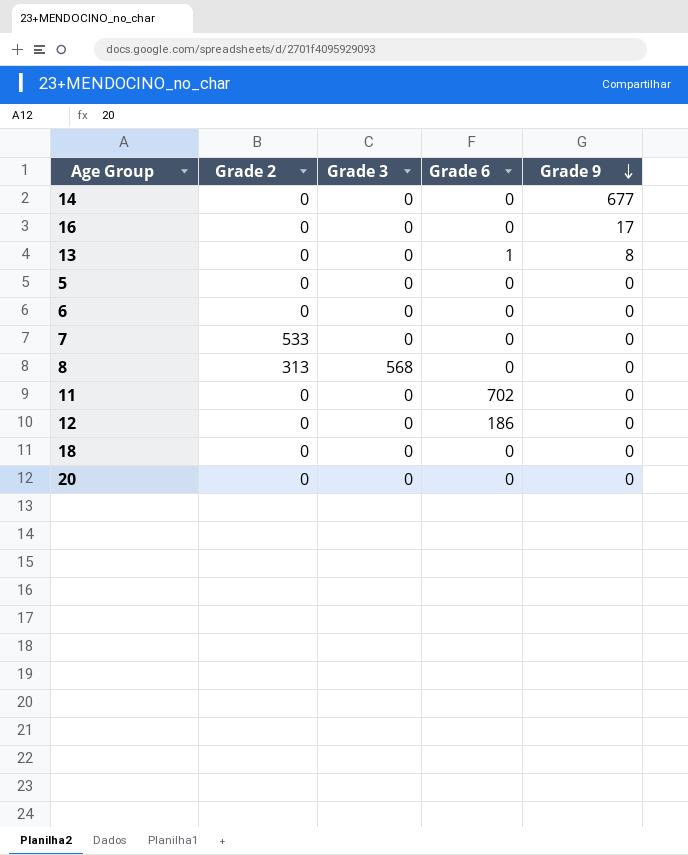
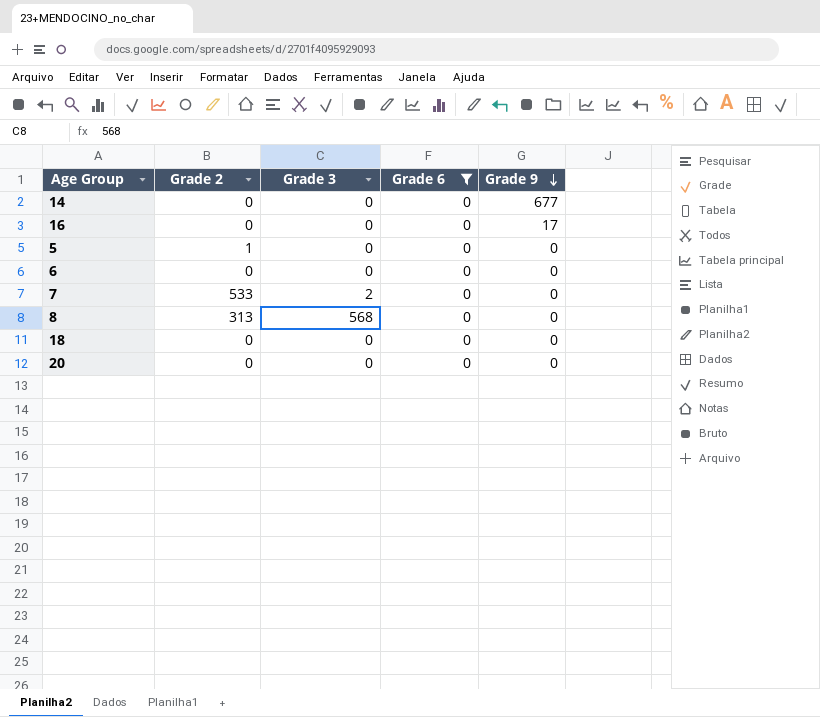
filter: none -> Grade 6 = 0
5 | Grade 2: 0 -> 1
7 | Grade 3: 0 -> 2

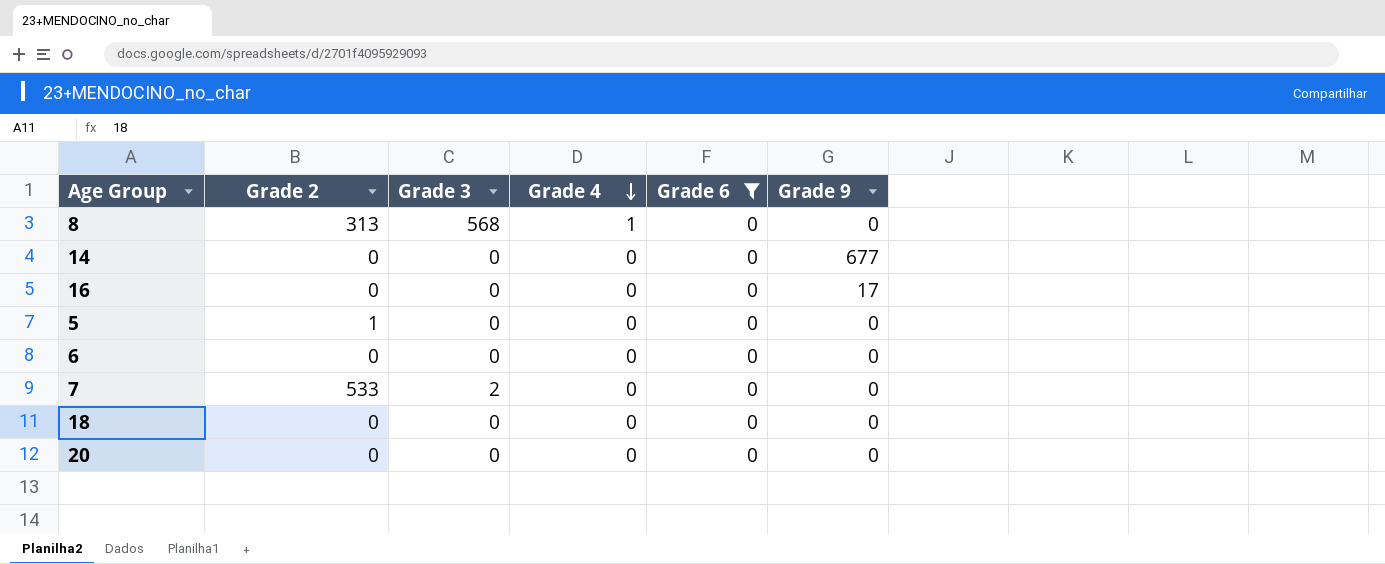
row order: Grade 9 descending -> Grade 4 descending
column Grade 4 | position: none -> 4

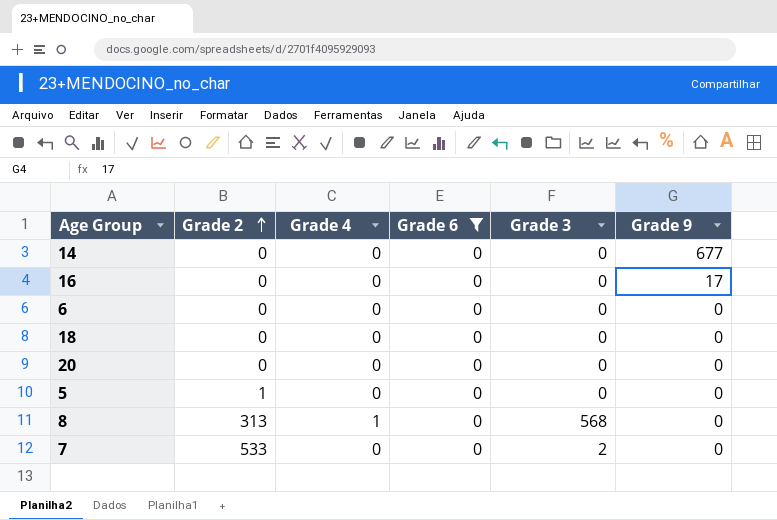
row order: Grade 4 descending -> Grade 2 ascending
column Grade 3 | position: 3 -> 5

